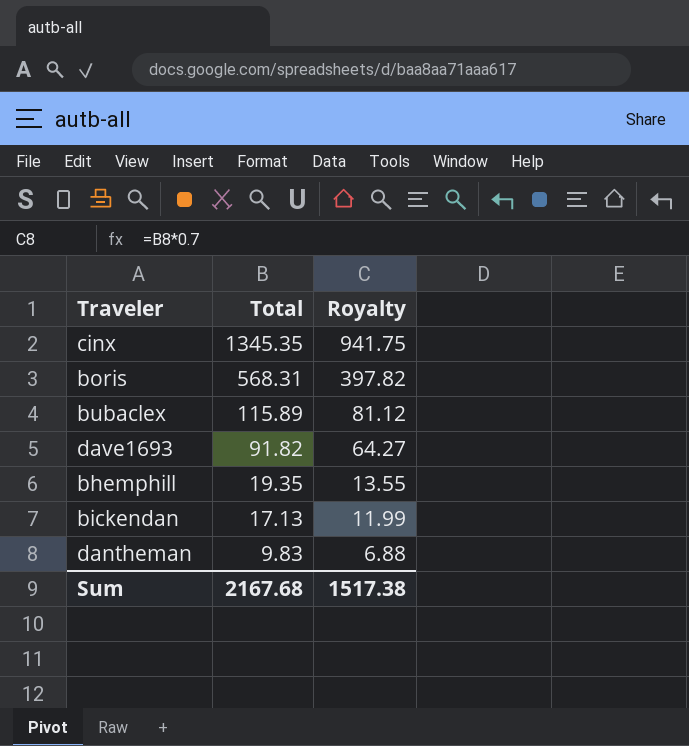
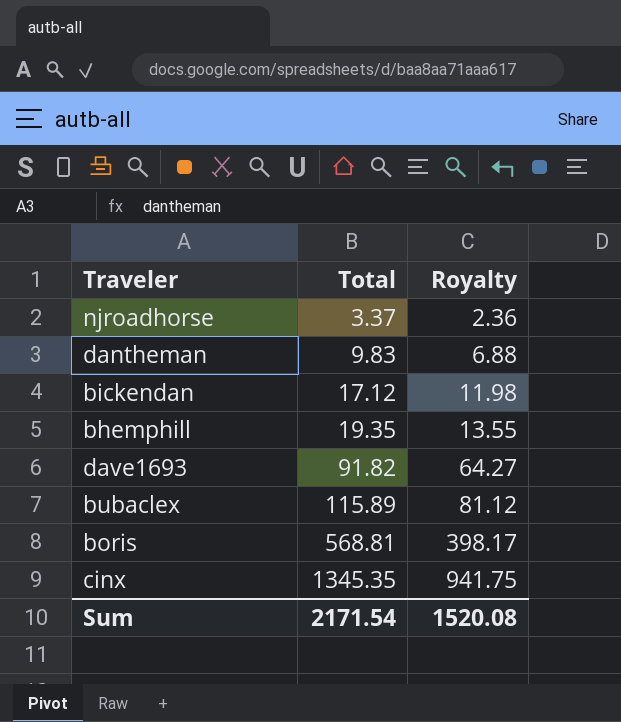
row order: Total descending -> Total ascending
row njroadhorse: none -> 3.37 | 2.36
bickendan | Total: 17.13 -> 17.12
bickendan | Royalty: 11.99 -> 11.98
boris | Total: 568.31 -> 568.81
boris | Royalty: 397.82 -> 398.17
Sum | Total: 2167.68 -> 2171.54
Sum | Royalty: 1517.38 -> 1520.08

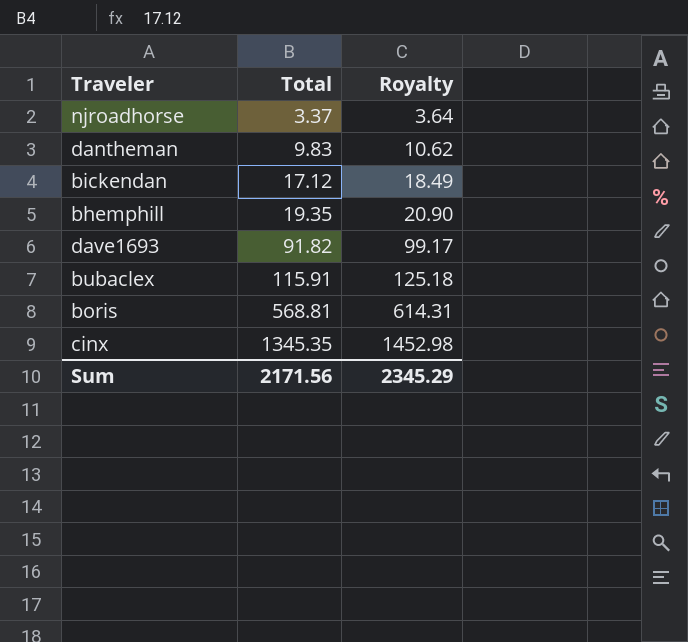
column Royalty | formula: [Total] * 0.7 -> [Total] * 1.08
bubaclex | Total: 115.89 -> 115.91
Sum | Total: 2171.54 -> 2171.56
Sum | Royalty: 1520.08 -> 2345.29

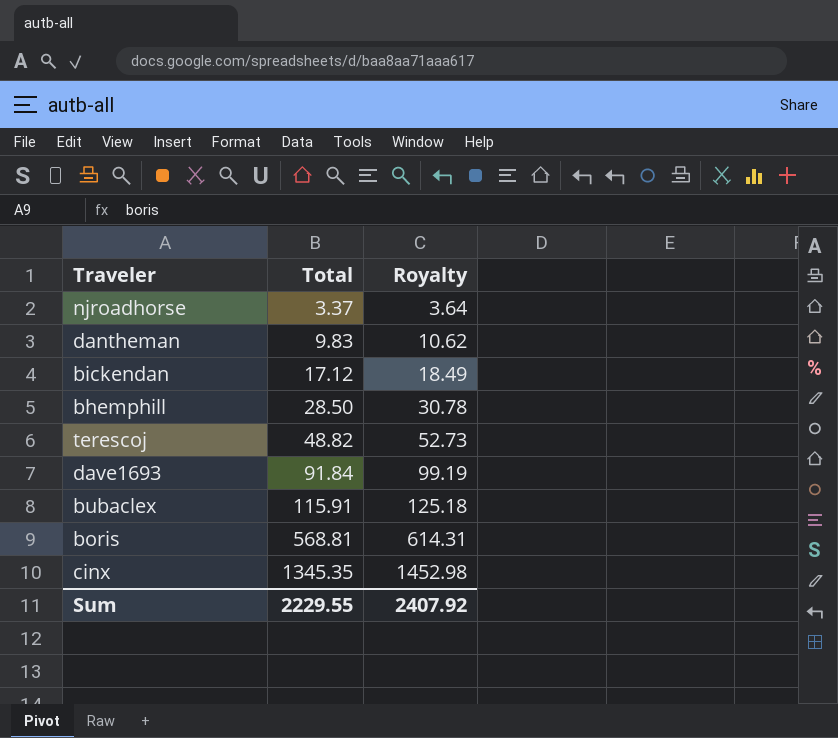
bhemphill | Total: 19.35 -> 28.50
bhemphill | Royalty: 20.90 -> 30.78
row terescoj: none -> 48.82 | 52.73
dave1693 | Total: 91.82 -> 91.84
dave1693 | Royalty: 99.17 -> 99.19
Sum | Total: 2171.56 -> 2229.55
Sum | Royalty: 2345.29 -> 2407.92

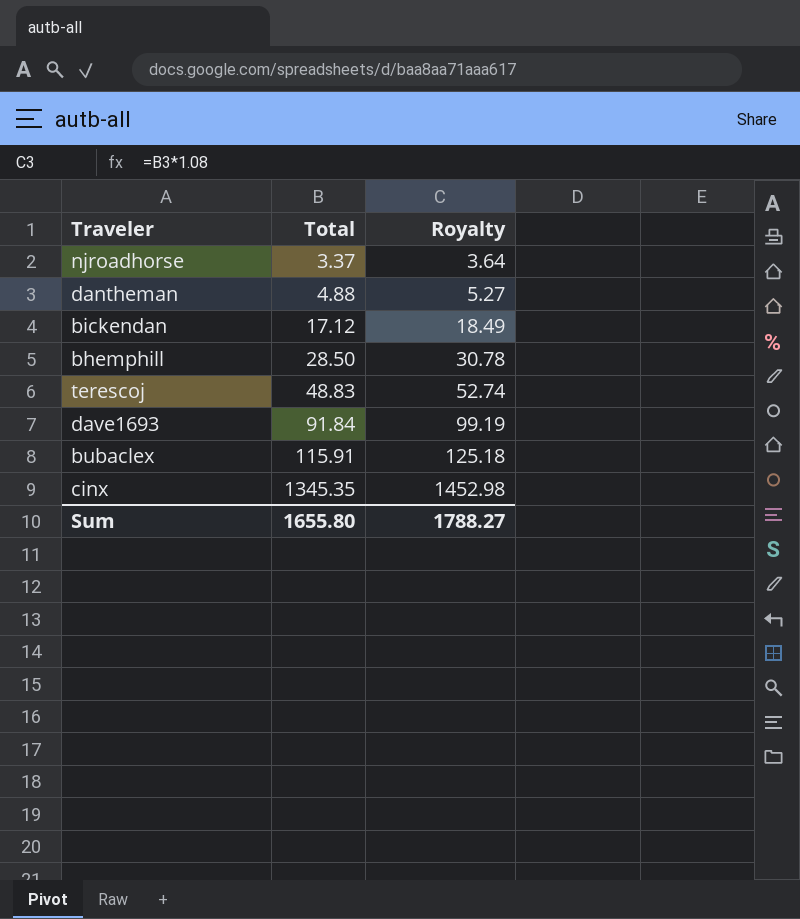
row boris: 568.81 | 614.31 -> none
dantheman | Total: 9.83 -> 4.88
dantheman | Royalty: 10.62 -> 5.27
terescoj | Total: 48.82 -> 48.83
terescoj | Royalty: 52.73 -> 52.74
Sum | Total: 2229.55 -> 1655.80
Sum | Royalty: 2407.92 -> 1788.27

